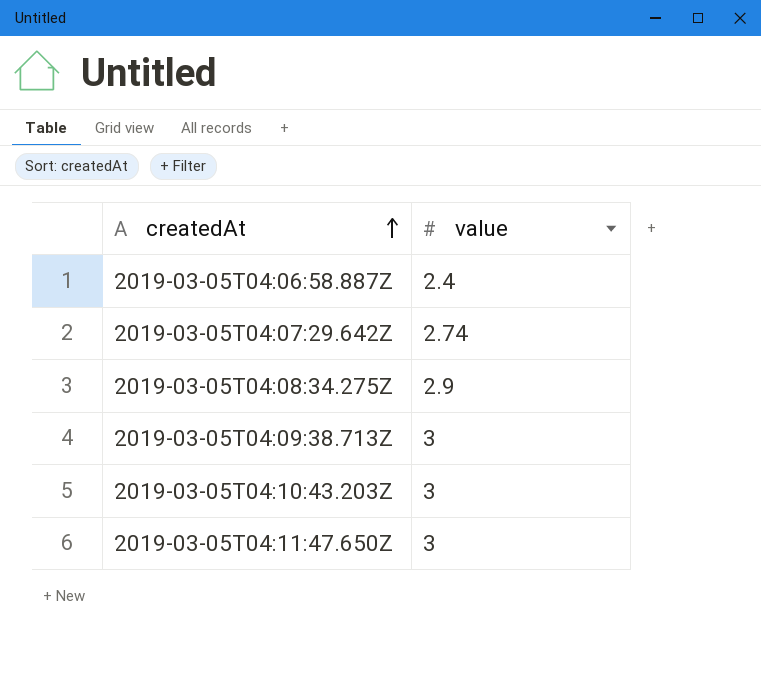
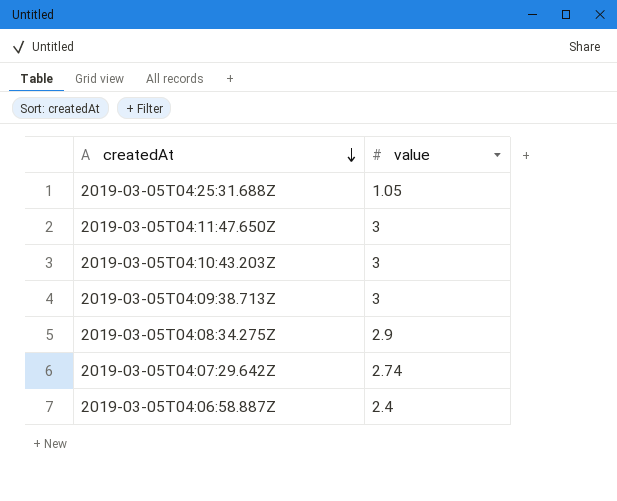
row order: createdAt ascending -> createdAt descending
row 2019-03-05T04:25:31.688Z: none -> 1.05

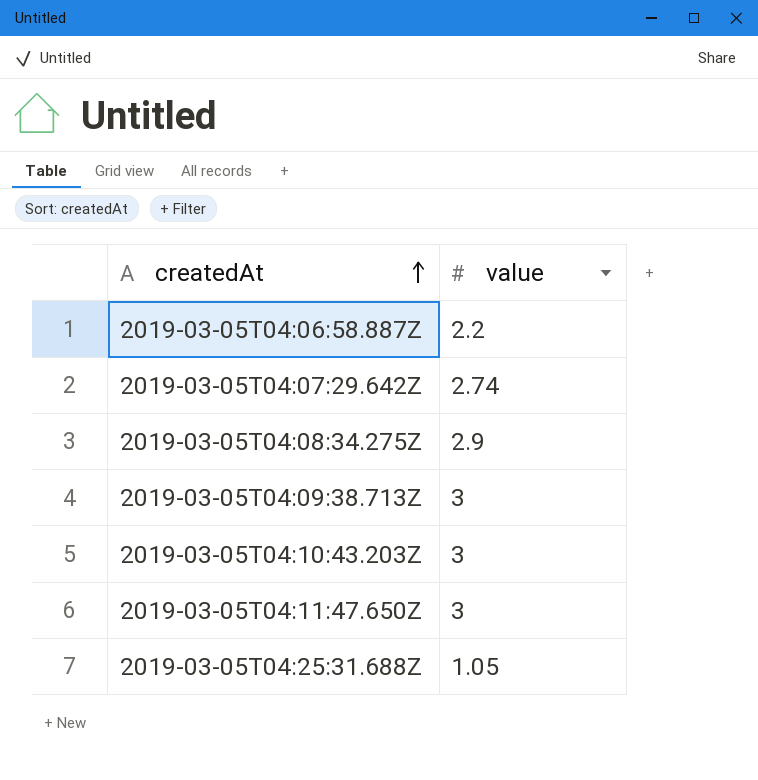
row order: createdAt descending -> createdAt ascending
2019-03-05T04:06:58.887Z | value: 2.4 -> 2.2

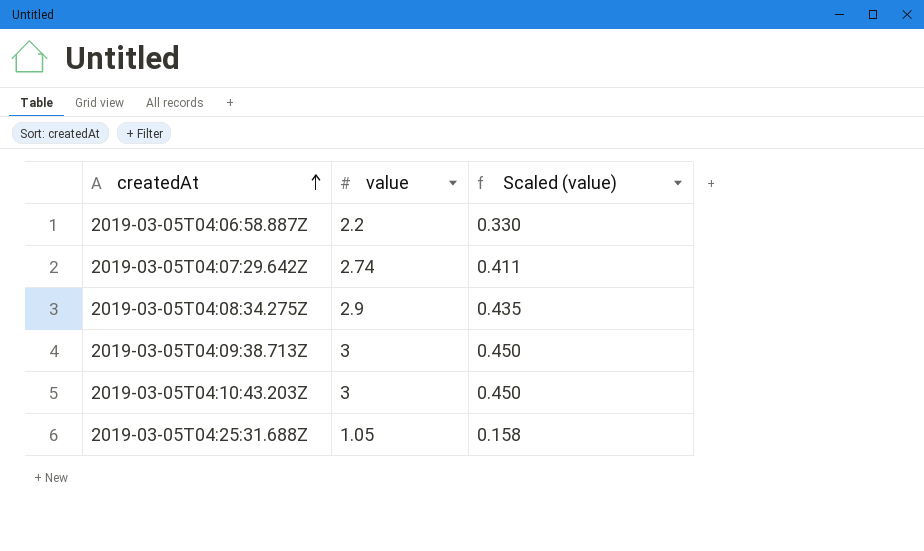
column Scaled (value) | formula: none -> [value] * 0.15
row 2019-03-05T04:11:47.650Z: 3 -> none

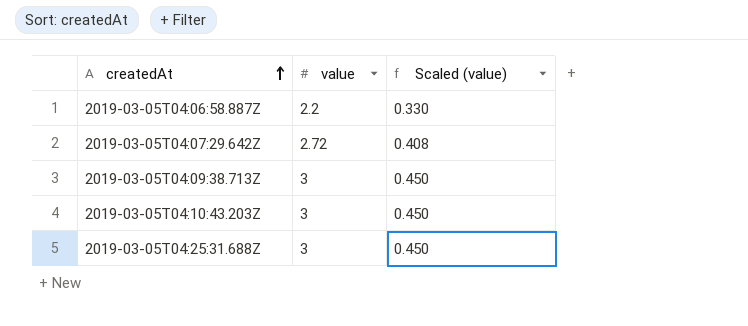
row 2019-03-05T04:08:34.275Z: 2.9 | 0.435 -> none
2019-03-05T04:07:29.642Z | value: 2.74 -> 2.72
2019-03-05T04:07:29.642Z | Scaled (value): 0.411 -> 0.408
2019-03-05T04:25:31.688Z | value: 1.05 -> 3
2019-03-05T04:25:31.688Z | Scaled (value): 0.158 -> 0.450

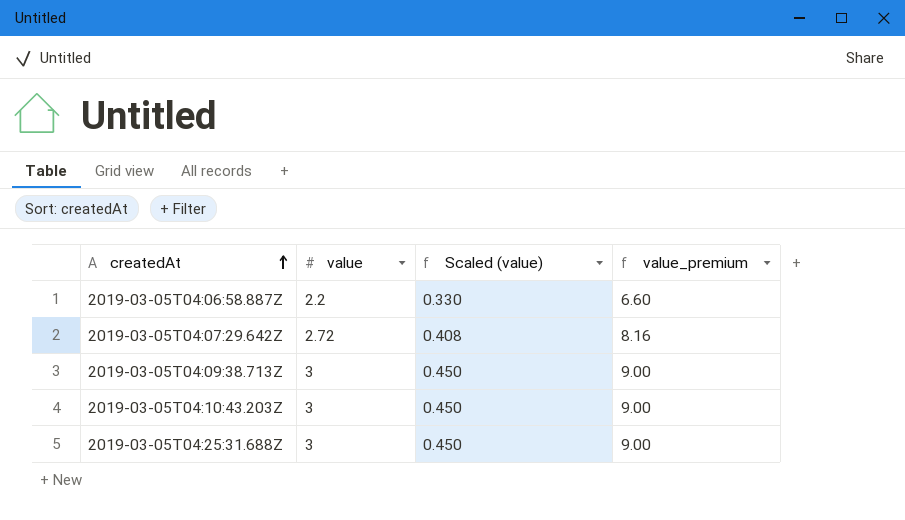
column value_premium | formula: none -> [value] * 3

